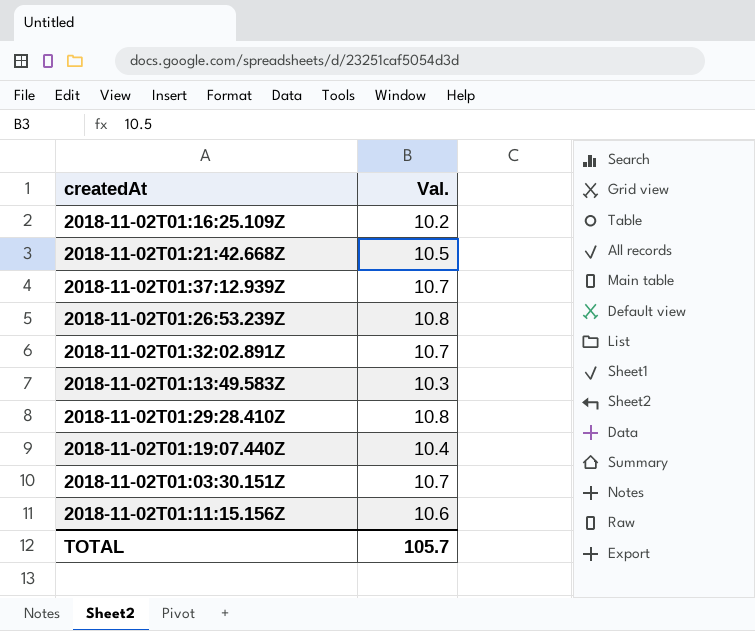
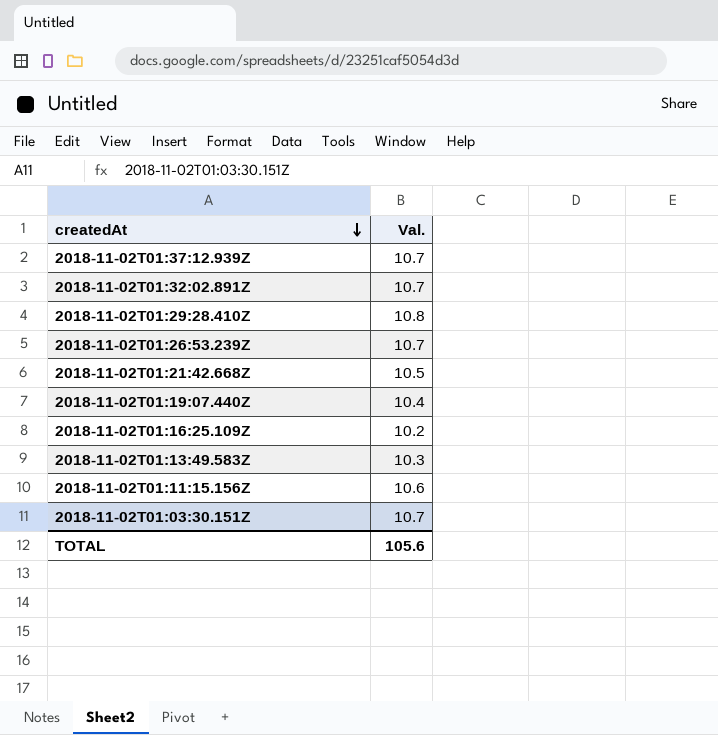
row order: none -> createdAt descending
2018-11-02T01:26:53.239Z | Val.: 10.8 -> 10.7
TOTAL | Val.: 105.7 -> 105.6

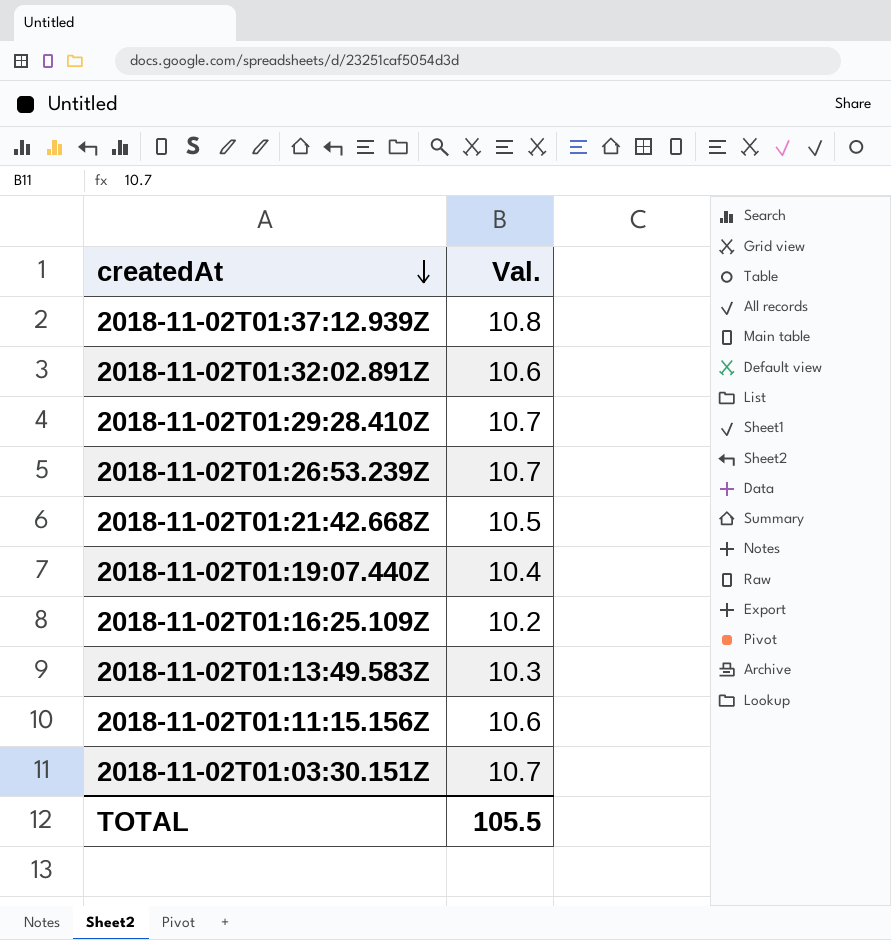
2018-11-02T01:37:12.939Z | Val.: 10.7 -> 10.8
2018-11-02T01:32:02.891Z | Val.: 10.7 -> 10.6
2018-11-02T01:29:28.410Z | Val.: 10.8 -> 10.7
TOTAL | Val.: 105.6 -> 105.5

